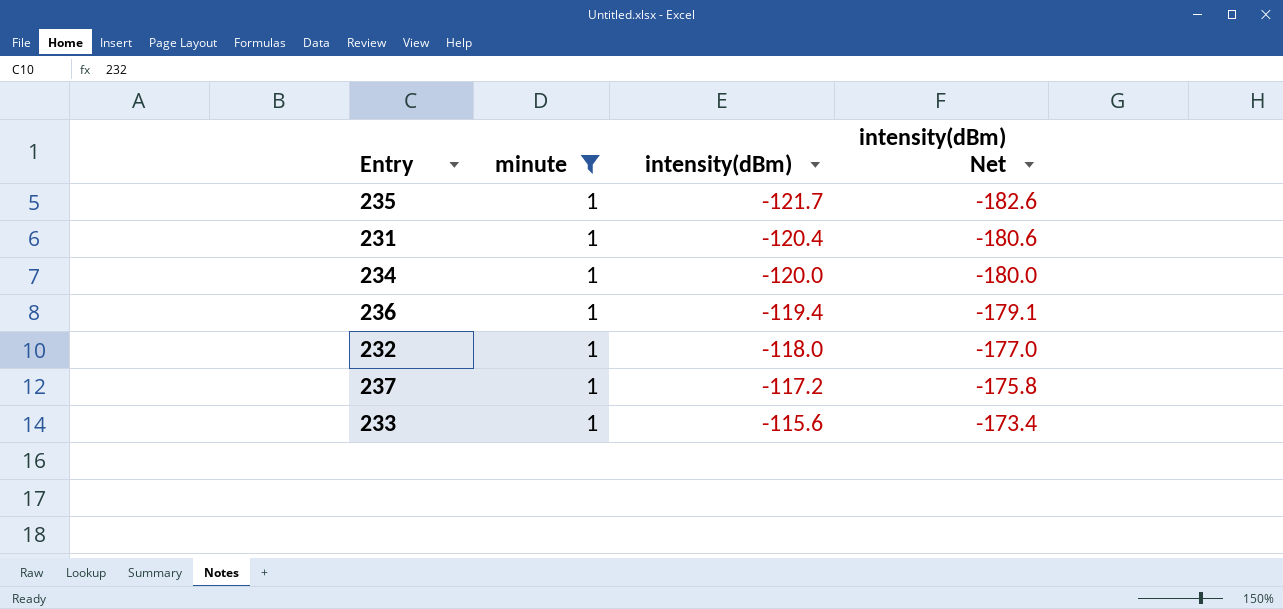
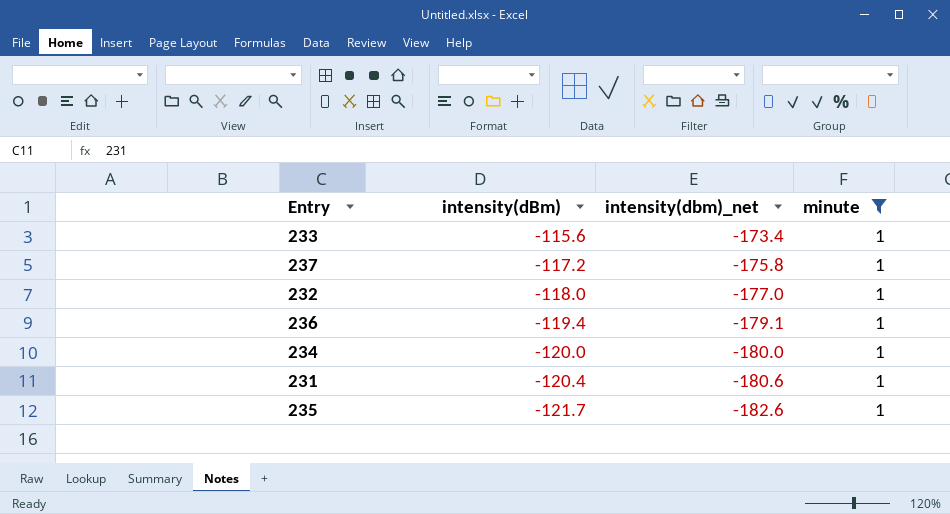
row order: intensity(dBm) ascending -> intensity(dBm) descending
column name: intensity(dBm) Net -> intensity(dbm)_net
column minute | position: 2 -> 4

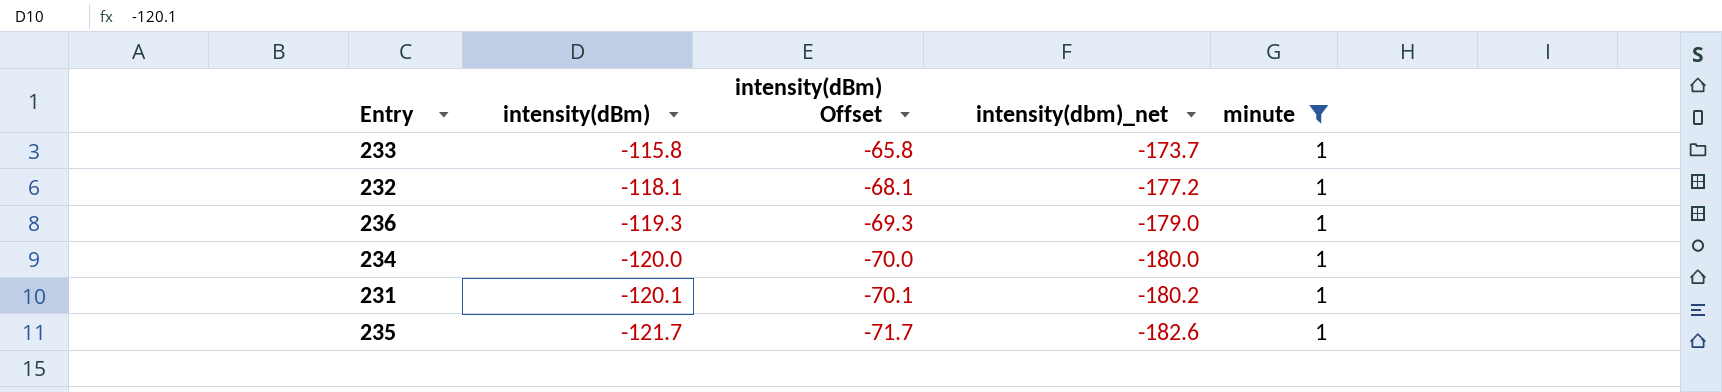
column intensity(dBm) Offset | formula: none -> [intensity(dBm)] + 50
row 237: -117.2 | -175.8 | 1 -> none
233 | intensity(dBm): -115.6 -> -115.8
233 | intensity(dbm)_net: -173.4 -> -173.7
232 | intensity(dBm): -118.0 -> -118.1
232 | intensity(dbm)_net: -177.0 -> -177.2
236 | intensity(dBm): -119.4 -> -119.3
236 | intensity(dbm)_net: -179.1 -> -179.0
231 | intensity(dBm): -120.4 -> -120.1
231 | intensity(dbm)_net: -180.6 -> -180.2

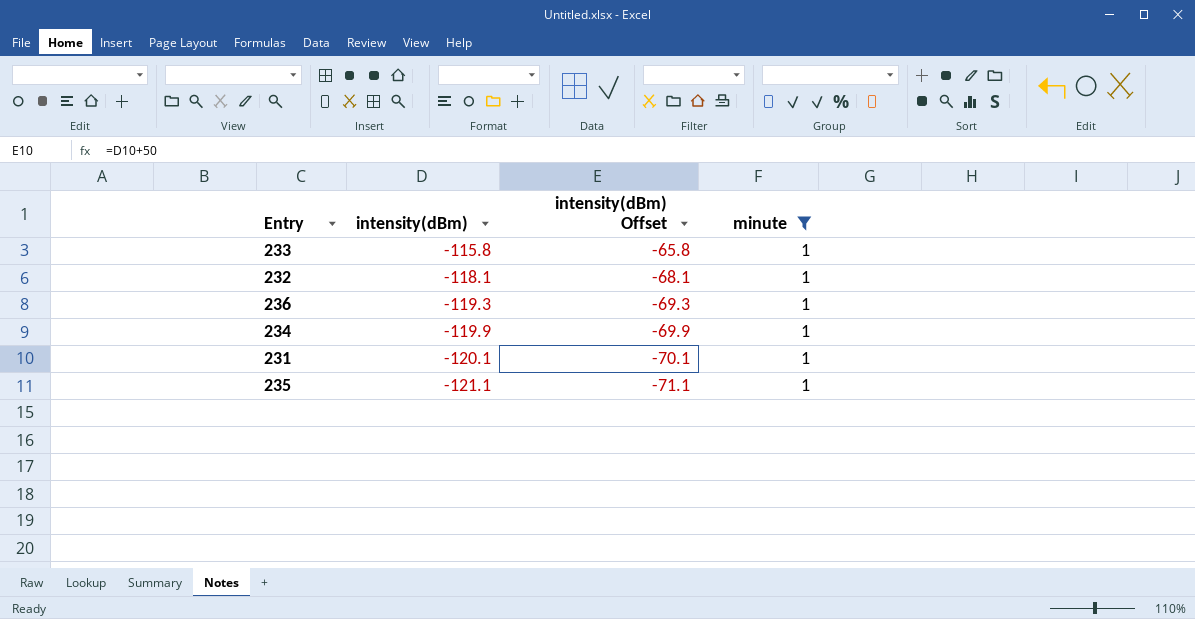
column intensity(dbm)_net | formula: [intensity(dBm)] * 1.5 -> none
234 | intensity(dBm): -120.0 -> -119.9
234 | intensity(dBm) Offset: -70.0 -> -69.9
235 | intensity(dBm): -121.7 -> -121.1
235 | intensity(dBm) Offset: -71.7 -> -71.1

